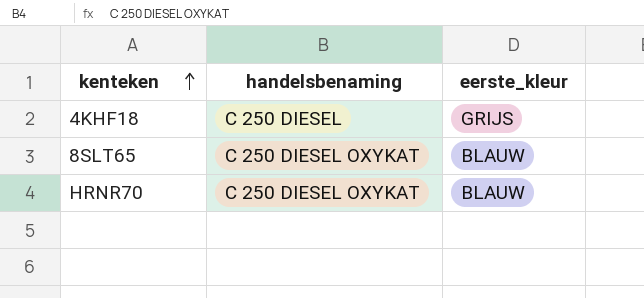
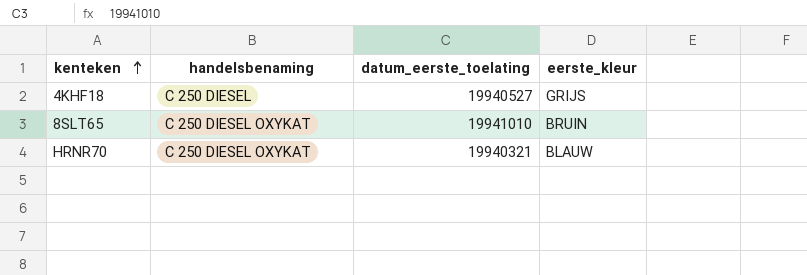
column datum_eerste_toelating | position: none -> 3
8SLT65 | eerste_kleur: BLAUW -> BRUIN

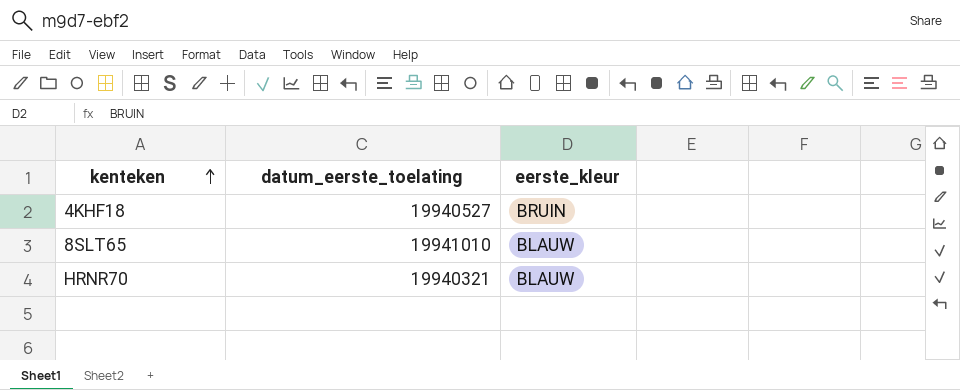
column handelsbenaming | position: 2 -> none
4KHF18 | eerste_kleur: GRIJS -> BRUIN
8SLT65 | eerste_kleur: BRUIN -> BLAUW

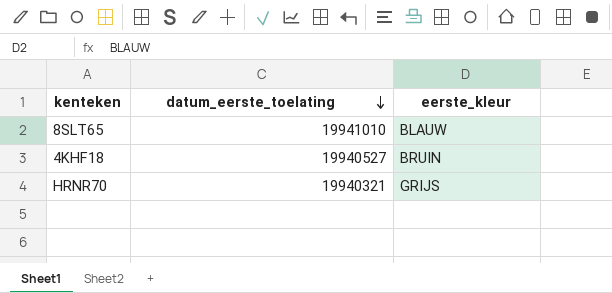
row order: kenteken ascending -> datum_eerste_toelating descending
HRNR70 | eerste_kleur: BLAUW -> GRIJS

